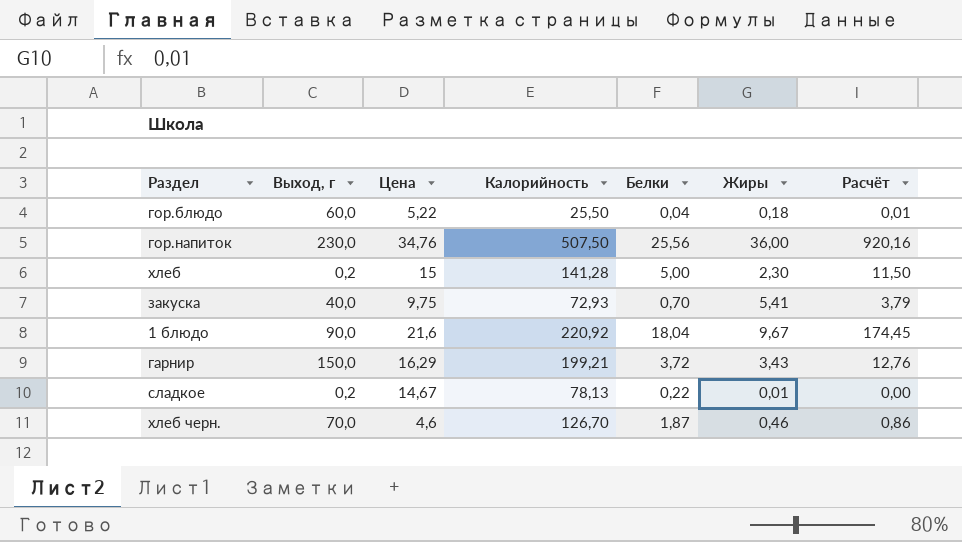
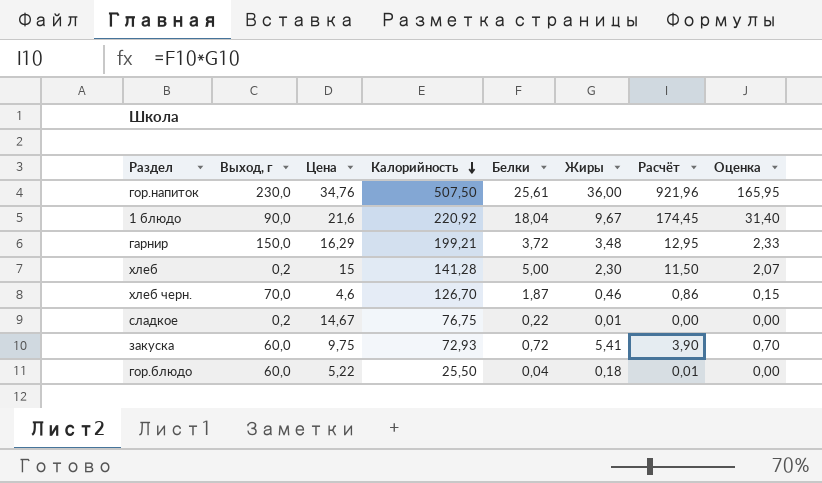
row order: none -> Калорийность descending
column Оценка | formula: none -> [Расчёт] * 0,18
гор.напиток | Белки: 25,56 -> 25,61
гор.напиток | Расчёт: 920,16 -> 921,96
гарнир | Жиры: 3,43 -> 3,48
гарнир | Расчёт: 12,76 -> 12,95
сладкое | Калорийность: 78,13 -> 76,75
закуска | Выход, г: 40,0 -> 60,0
закуска | Белки: 0,70 -> 0,72
закуска | Расчёт: 3,79 -> 3,90

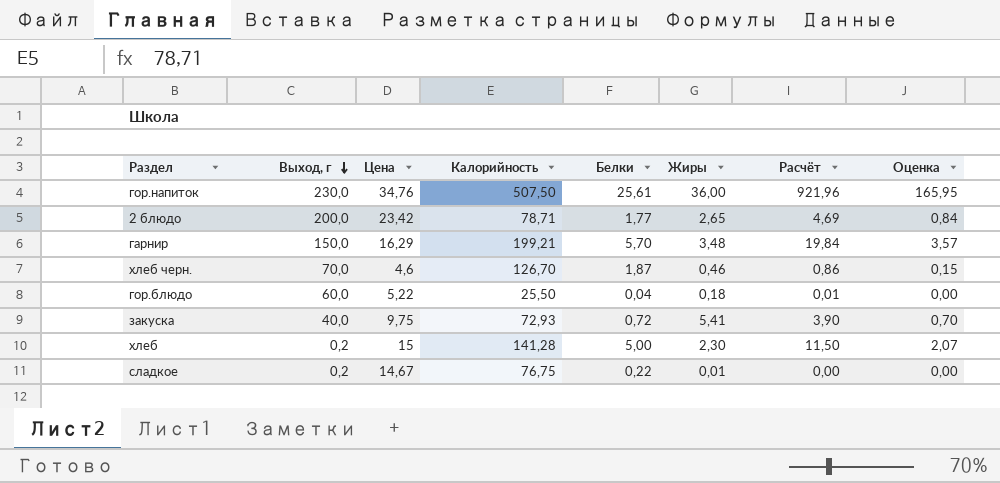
row order: Калорийность descending -> Выход, г descending
row 1 блюдо: 90,0 | 21,6 | 220,92 | 18,04 | 9,67 | 174,45 | 31,40 -> none
row 2 блюдо: none -> 200,0 | 23,42 | 78,71 | 1,77 | 2,65 | 4,69 | 0,84
гарнир | Белки: 3,72 -> 5,70
гарнир | Расчёт: 12,95 -> 19,84
гарнир | Оценка: 2,33 -> 3,57
закуска | Выход, г: 60,0 -> 40,0

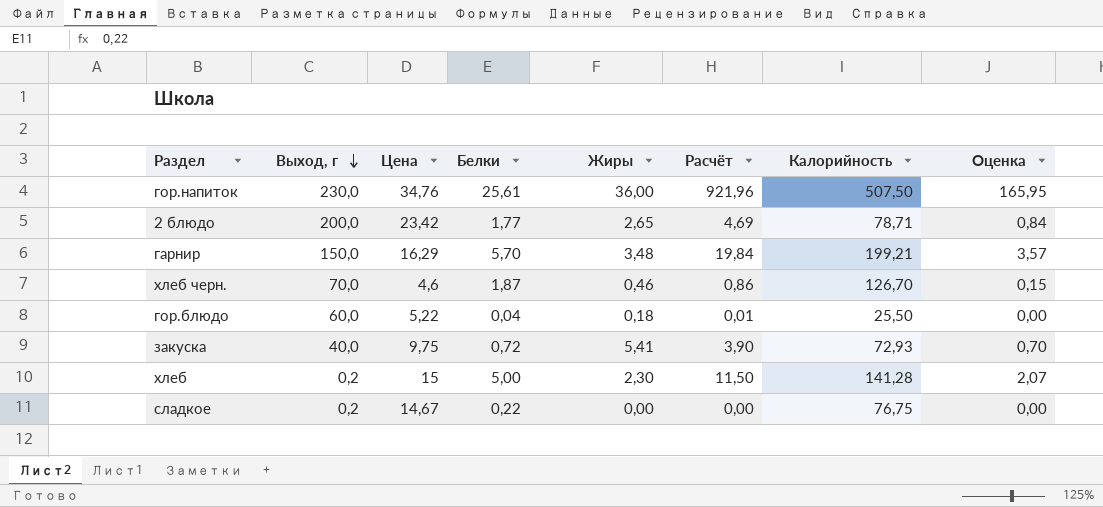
column Калорийность | position: 4 -> 7
сладкое | Жиры: 0,01 -> 0,00

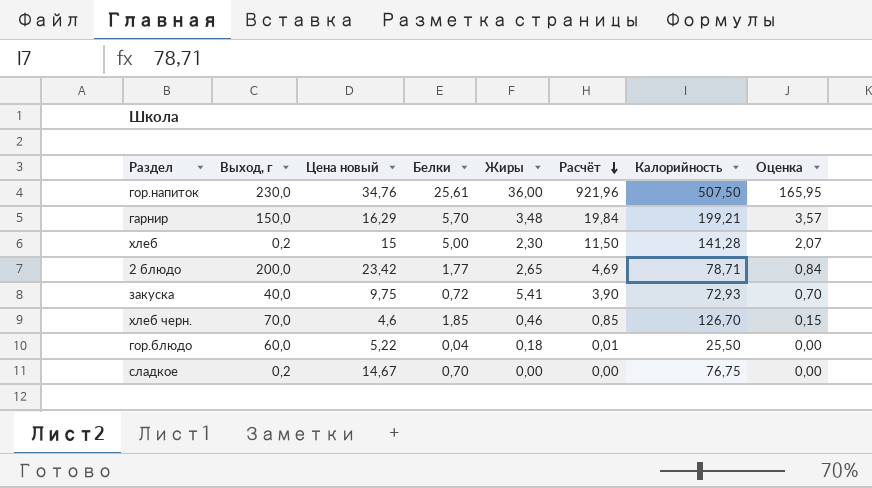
row order: Выход, г descending -> Расчёт descending
column name: Цена -> Цена новый
хлеб черн. | Белки: 1,87 -> 1,85
хлеб черн. | Расчёт: 0,86 -> 0,85
сладкое | Белки: 0,22 -> 0,70

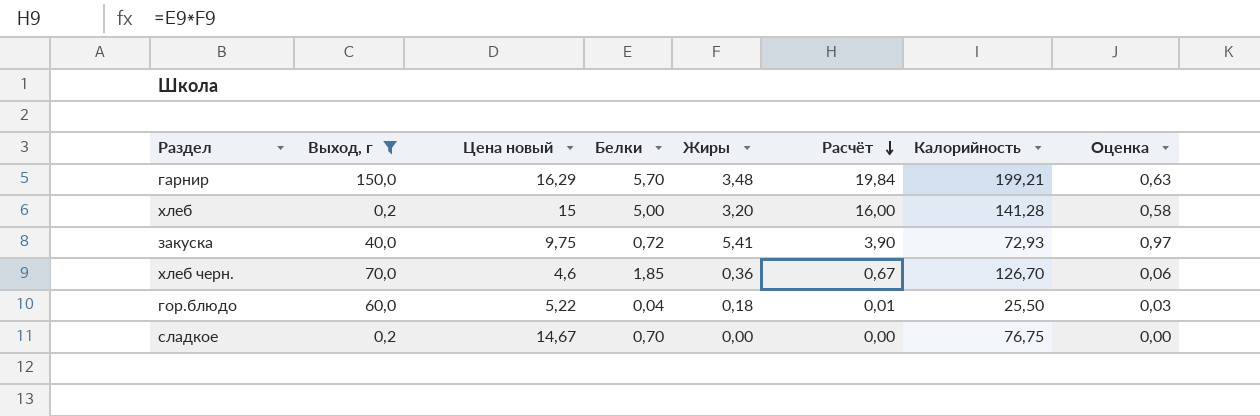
filter: none -> Выход, г <= 150,0
column Оценка | formula: [Расчёт] * 0,18 -> [Жиры] * 0,18
хлеб | Жиры: 2,30 -> 3,20
хлеб | Расчёт: 11,50 -> 16,00
хлеб черн. | Жиры: 0,46 -> 0,36
хлеб черн. | Расчёт: 0,85 -> 0,67

